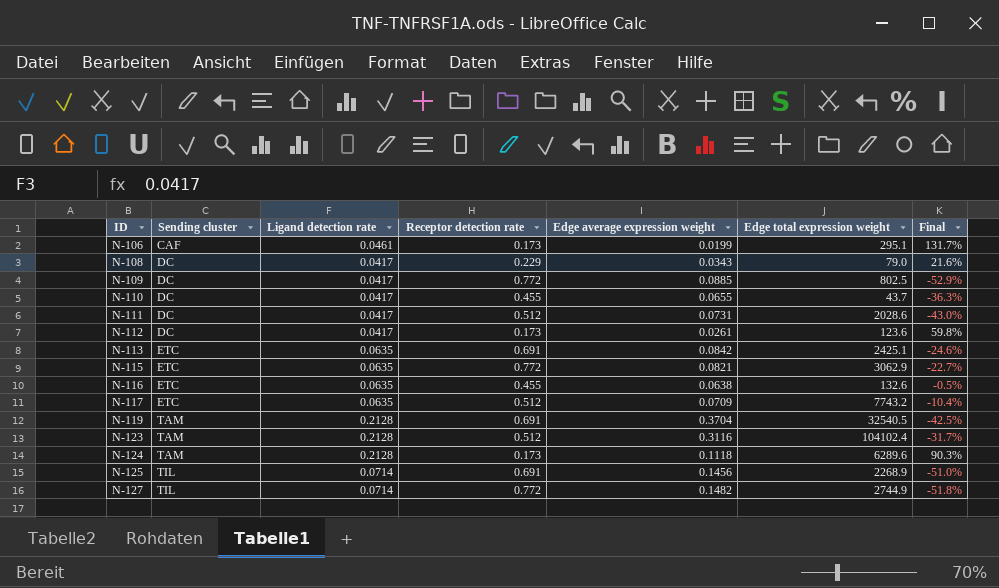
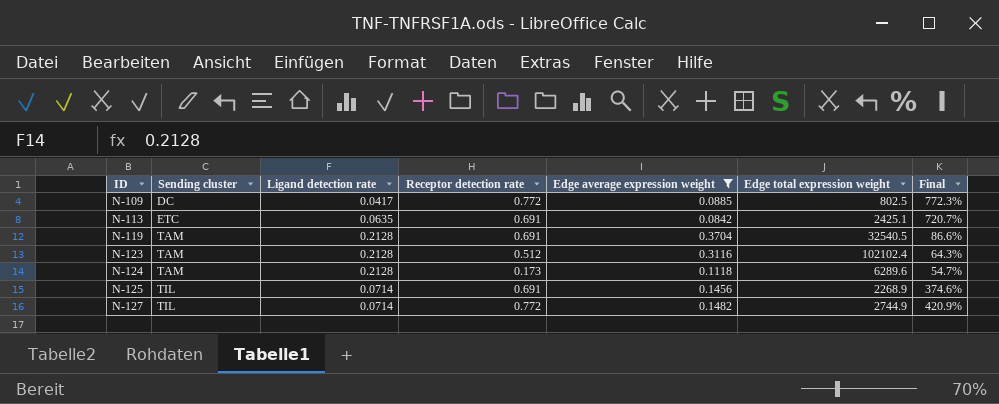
filter: none -> Edge average expression weight >= 0.0842
column Final | formula: ([Ligand detection rate] - [Edge average expression weight]) / [Edge average expression weight] -> ([Receptor detection rate] - [Edge average expression weight]) / [Edge average expression weight]
N-123 | Edge total expression weight: 104102.4 -> 102102.4

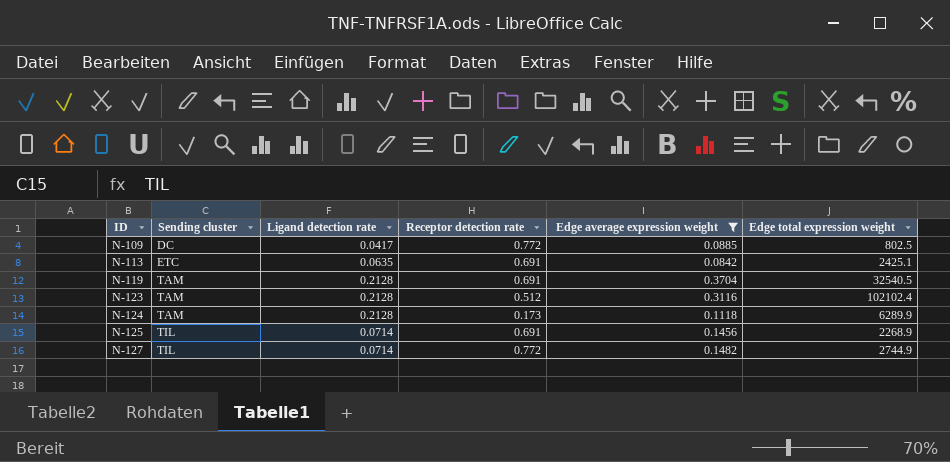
column Final | formula: ([Receptor detection rate] - [Edge average expression weight]) / [Edge average expression weight] -> none
N-124 | Edge total expression weight: 6289.6 -> 6289.9

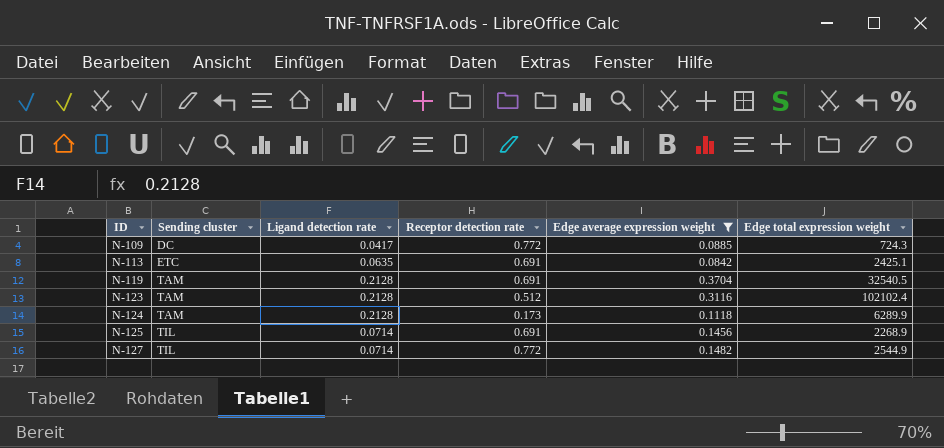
N-109 | Edge total expression weight: 802.5 -> 724.3
N-127 | Edge total expression weight: 2744.9 -> 2544.9

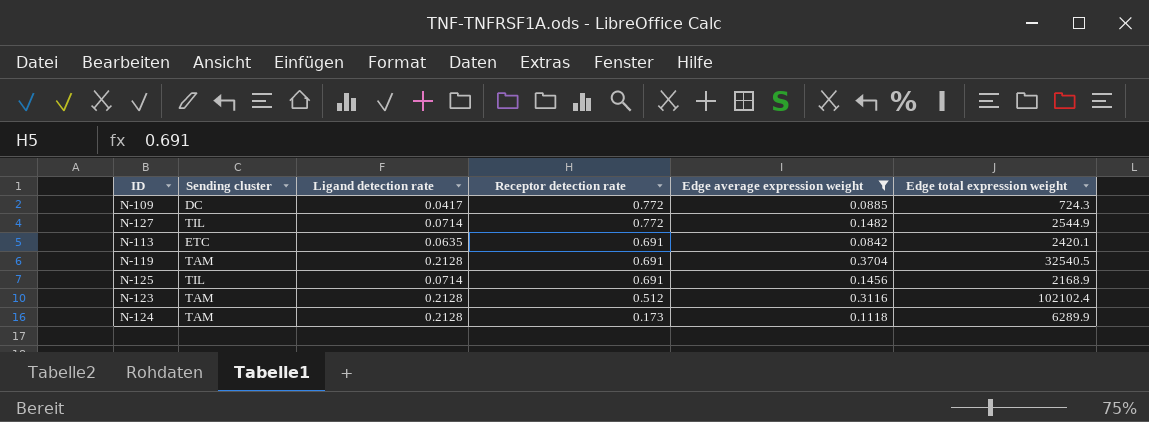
row order: ID ascending -> Receptor detection rate descending
N-113 | Edge total expression weight: 2425.1 -> 2420.1
N-125 | Edge total expression weight: 2268.9 -> 2168.9

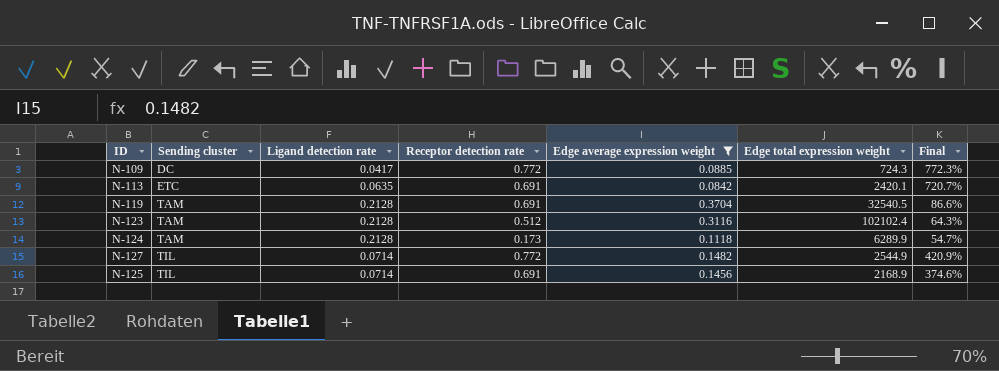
row order: Receptor detection rate descending -> Sending cluster ascending
column Final | formula: none -> ([Receptor detection rate] - [Edge average expression weight]) / [Edge average expression weight]

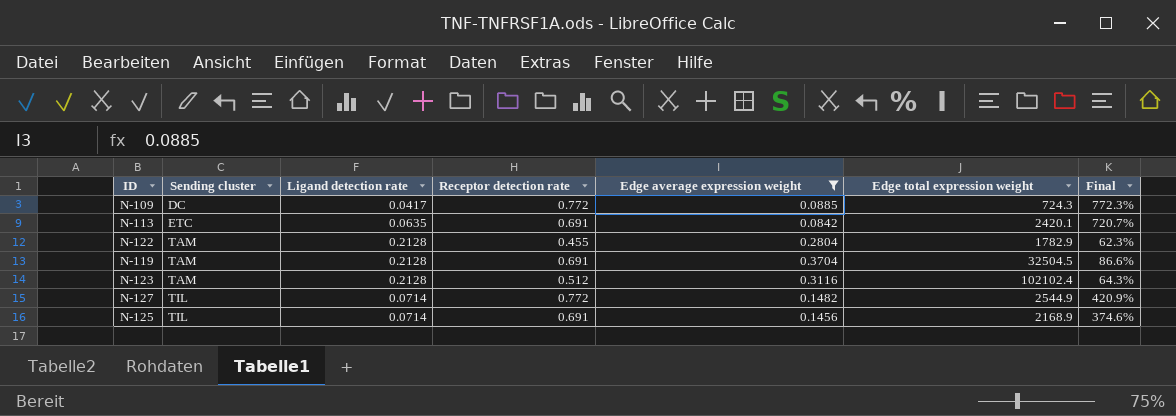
row N-124: TAM | 0.2128 | 0.173 | 0.1118 | 6289.9 | 54.7% -> none
row N-122: none -> TAM | 0.2128 | 0.455 | 0.2804 | 1782.9 | 62.3%
N-119 | Edge total expression weight: 32540.5 -> 32504.5

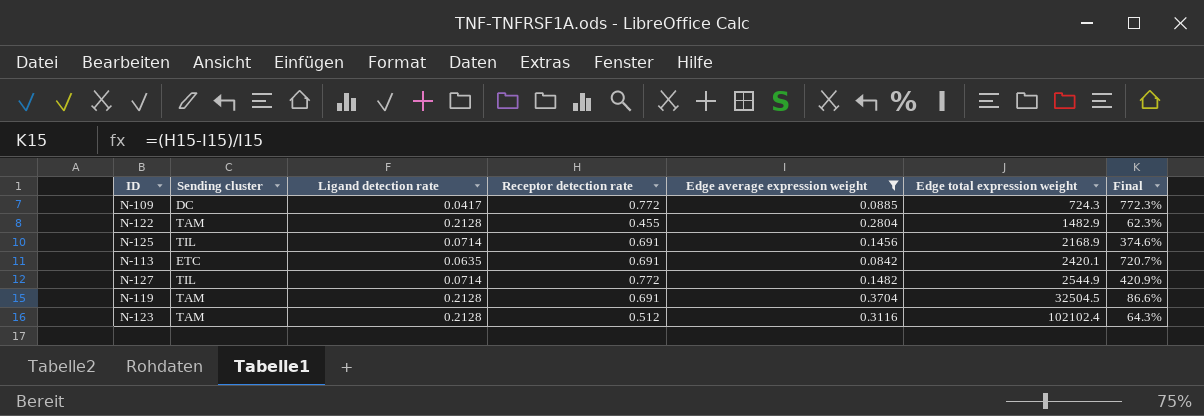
row order: Sending cluster ascending -> Edge total expression weight ascending
N-122 | Edge total expression weight: 1782.9 -> 1482.9

